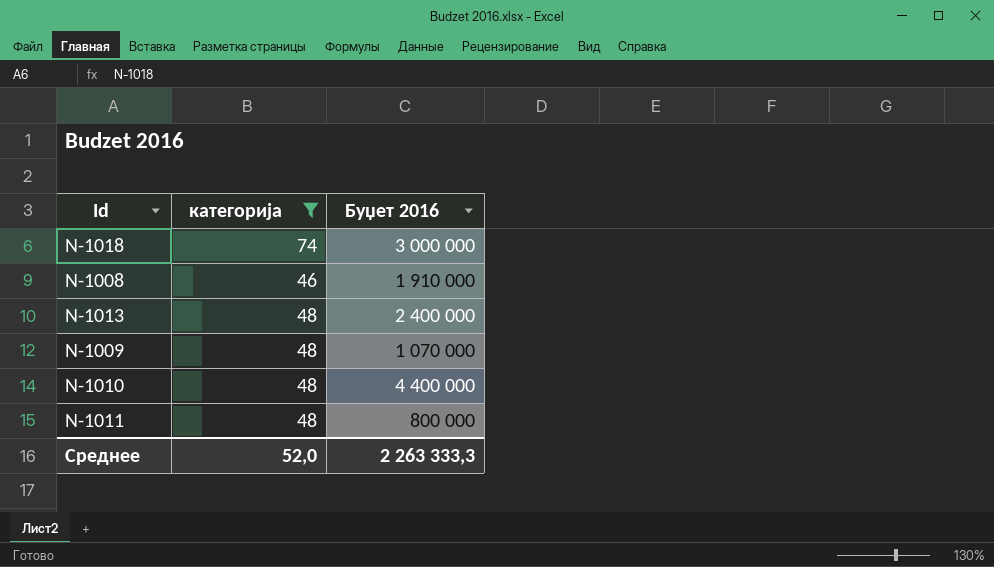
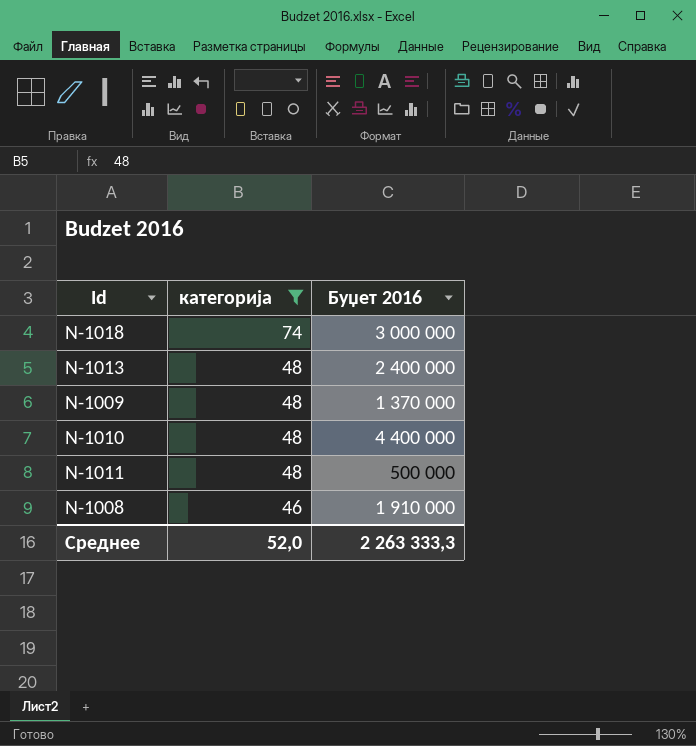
row order: none -> категорија descending
N-1009 | Буџет 2016: 1 070 000 -> 1 370 000
N-1011 | Буџет 2016: 800 000 -> 500 000

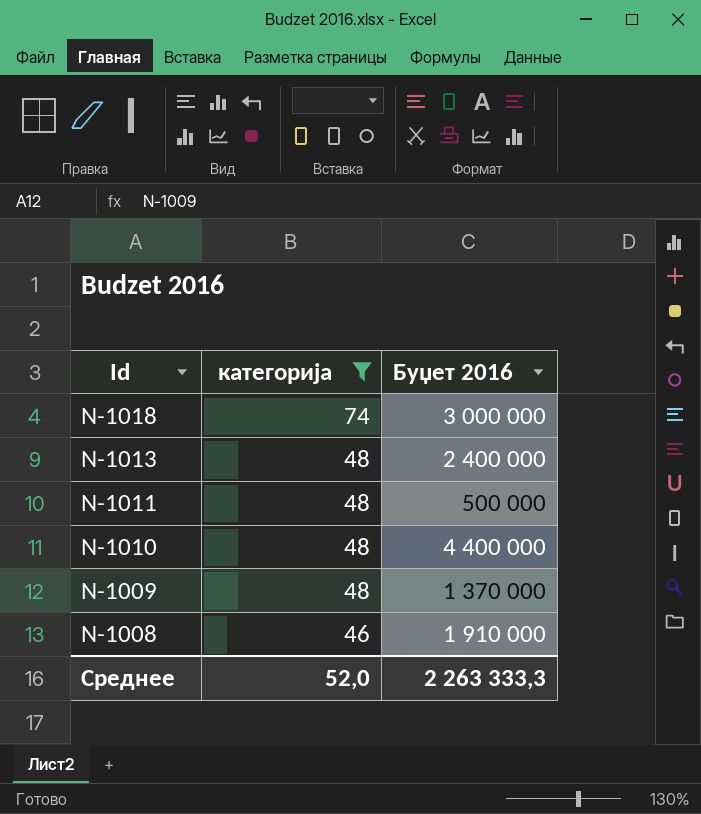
row order: категорија descending -> Id descending

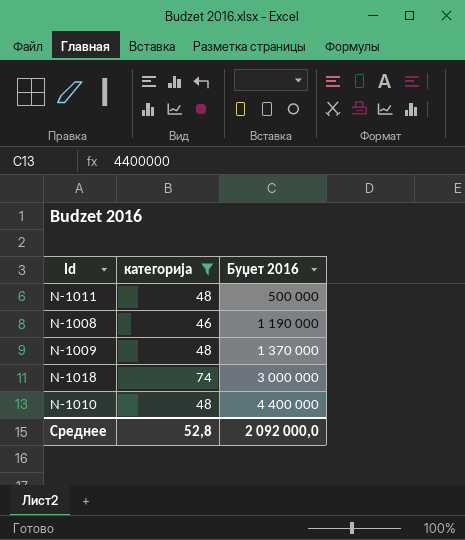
row order: Id descending -> Буџет 2016 ascending
row N-1013: 48 | 2 400 000 -> none
N-1008 | Буџет 2016: 1 910 000 -> 1 190 000
Среднее | категорија: 52,0 -> 52,8
Среднее | Буџет 2016: 2 263 333,3 -> 2 092 000,0

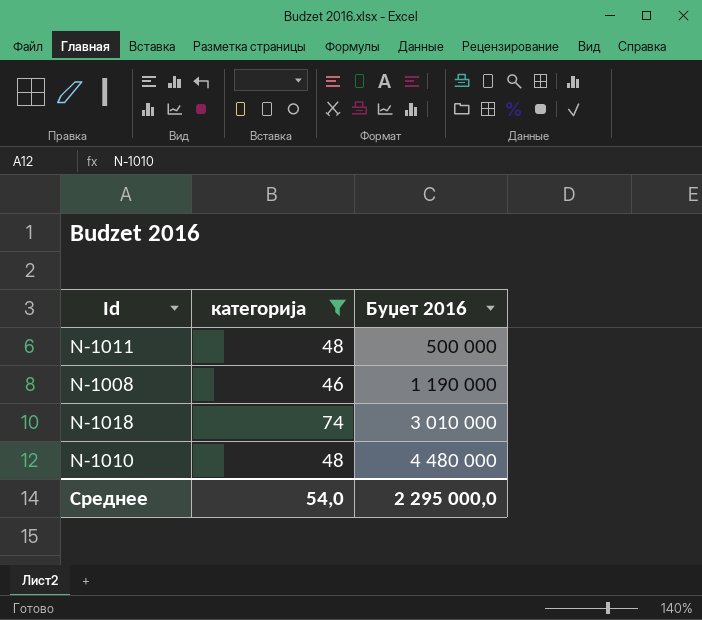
row N-1009: 48 | 1 370 000 -> none
N-1018 | Буџет 2016: 3 000 000 -> 3 010 000
N-1010 | Буџет 2016: 4 400 000 -> 4 480 000
Среднее | категорија: 52,8 -> 54,0
Среднее | Буџет 2016: 2 092 000,0 -> 2 295 000,0

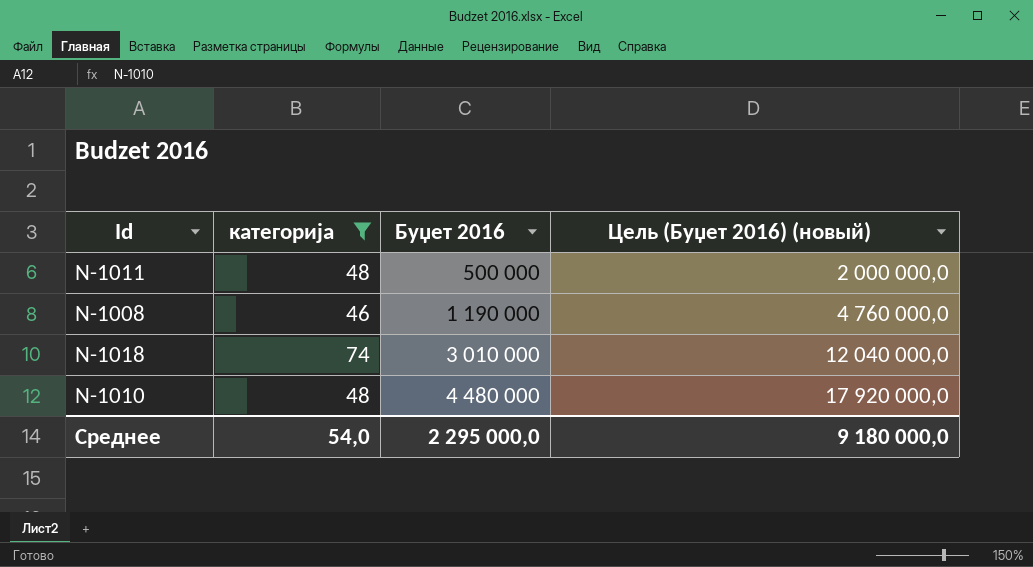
column Цель (Буџет 2016) (новый) | formula: none -> [Буџет 2016] * 4

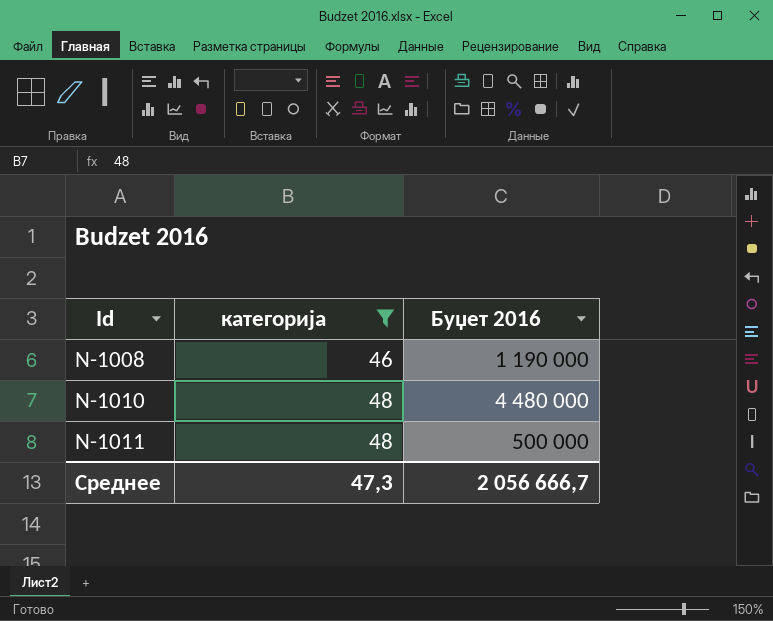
row order: Буџет 2016 ascending -> Id ascending
column Цель (Буџет 2016) (новый) | formula: [Буџет 2016] * 4 -> none
row N-1018: 74 | 3 010 000 | 12 040 000,0 -> none
Среднее | категорија: 54,0 -> 47,3
Среднее | Буџет 2016: 2 295 000,0 -> 2 056 666,7

